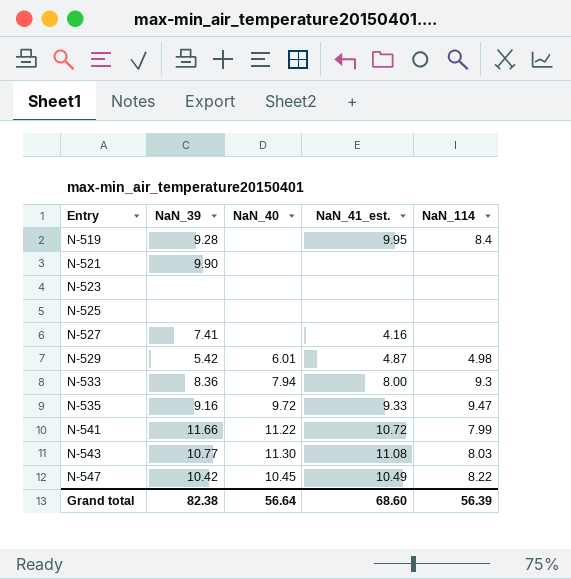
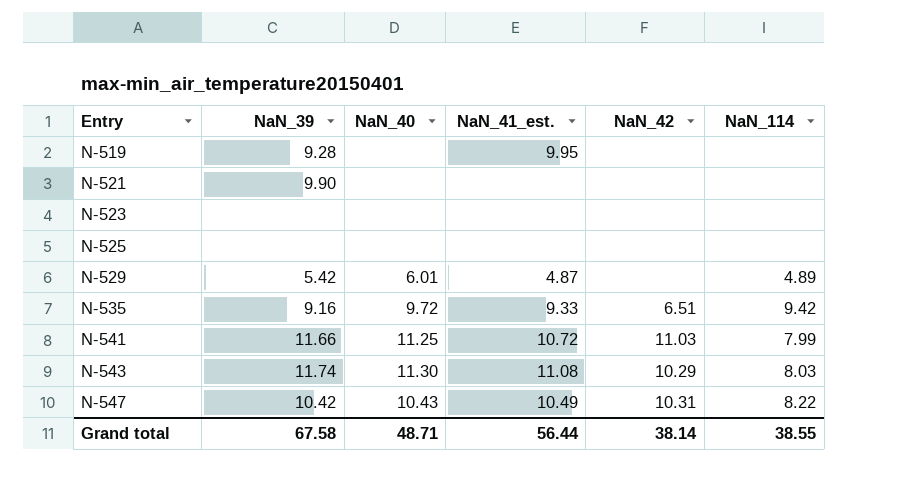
column NaN_42 | position: none -> 5
row N-527: 7.41 | none | 4.16 | none -> none
row N-533: 8.36 | 7.94 | 8.00 | 9.3 -> none
N-519 | NaN_114: 8.4 -> none
N-529 | NaN_114: 4.98 -> 4.89
N-535 | NaN_114: 9.47 -> 9.42
N-541 | NaN_40: 11.22 -> 11.25
N-543 | NaN_39: 10.77 -> 11.74
N-547 | NaN_40: 10.45 -> 10.43
Grand total | NaN_39: 82.38 -> 67.58
Grand total | NaN_40: 56.64 -> 48.71
Grand total | NaN_41_est.: 68.60 -> 56.44
Grand total | NaN_114: 56.39 -> 38.55

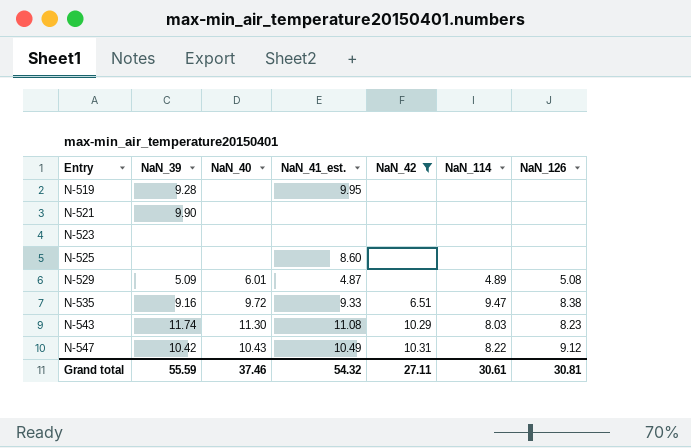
filter: none -> NaN_42 != 11.03
column NaN_126 | position: none -> 7
N-525 | NaN_41_est.: none -> 8.60
N-529 | NaN_39: 5.42 -> 5.09
N-535 | NaN_114: 9.42 -> 9.47
Grand total | NaN_39: 67.58 -> 55.59
Grand total | NaN_40: 48.71 -> 37.46
Grand total | NaN_41_est.: 56.44 -> 54.32
Grand total | NaN_42: 38.14 -> 27.11
Grand total | NaN_114: 38.55 -> 30.61

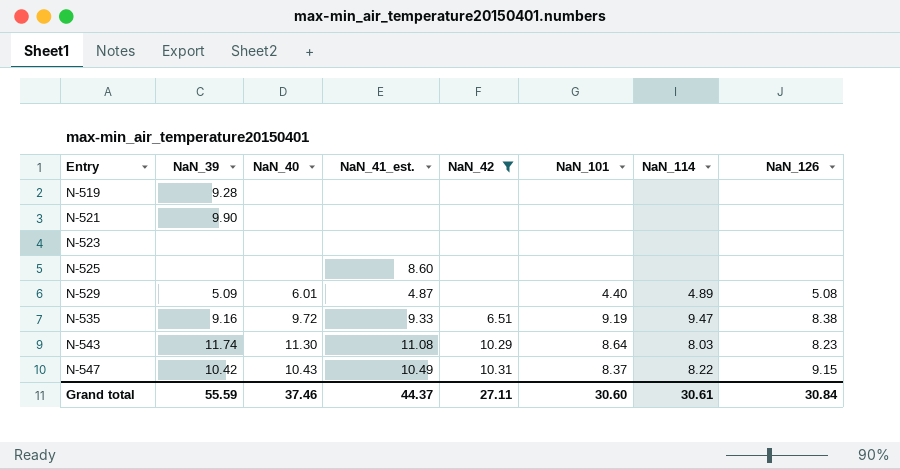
column NaN_101 | position: none -> 6
N-519 | NaN_41_est.: 9.95 -> none
N-547 | NaN_126: 9.12 -> 9.15
Grand total | NaN_41_est.: 54.32 -> 44.37
Grand total | NaN_126: 30.81 -> 30.84

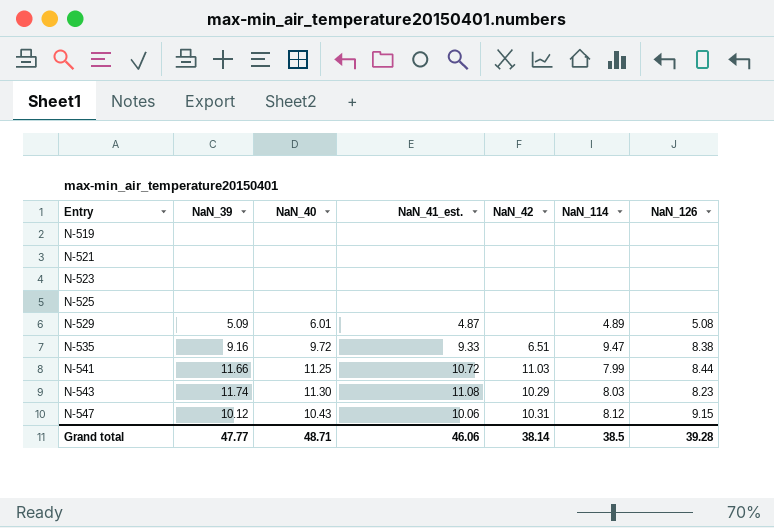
filter: NaN_42 != 11.03 -> none
column NaN_101 | position: 6 -> none
N-519 | NaN_39: 9.28 -> none
N-521 | NaN_39: 9.90 -> none
N-525 | NaN_41_est.: 8.60 -> none
N-547 | NaN_39: 10.42 -> 10.12
N-547 | NaN_41_est.: 10.49 -> 10.06
N-547 | NaN_114: 8.22 -> 8.12
Grand total | NaN_39: 55.59 -> 47.77
Grand total | NaN_40: 37.46 -> 48.71
Grand total | NaN_41_est.: 44.37 -> 46.06
Grand total | NaN_42: 27.11 -> 38.14
Grand total | NaN_114: 30.61 -> 38.5
Grand total | NaN_126: 30.84 -> 39.28

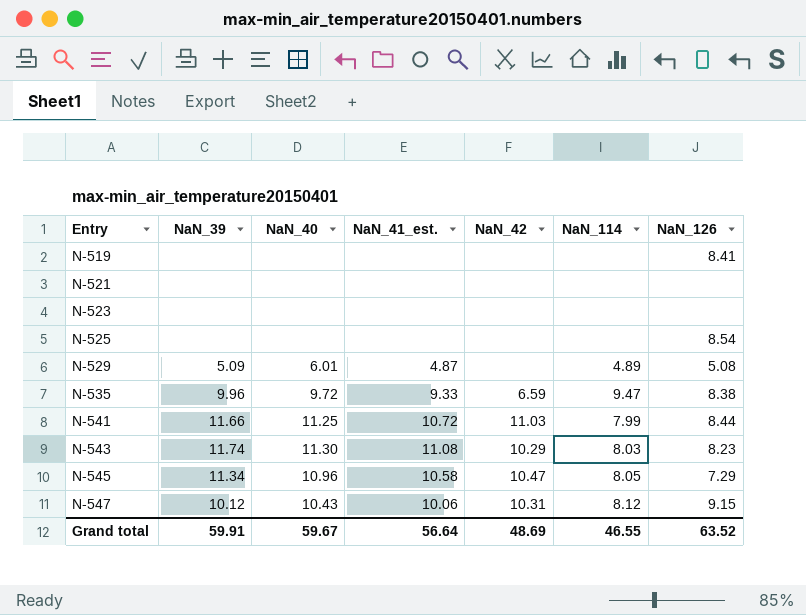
N-519 | NaN_126: none -> 8.41
N-525 | NaN_126: none -> 8.54
N-535 | NaN_39: 9.16 -> 9.96
N-535 | NaN_42: 6.51 -> 6.59
row N-545: none -> 11.34 | 10.96 | 10.58 | 10.47 | 8.05 | 7.29
Grand total | NaN_39: 47.77 -> 59.91
Grand total | NaN_40: 48.71 -> 59.67
Grand total | NaN_41_est.: 46.06 -> 56.64
Grand total | NaN_42: 38.14 -> 48.69
Grand total | NaN_114: 38.5 -> 46.55
Grand total | NaN_126: 39.28 -> 63.52

